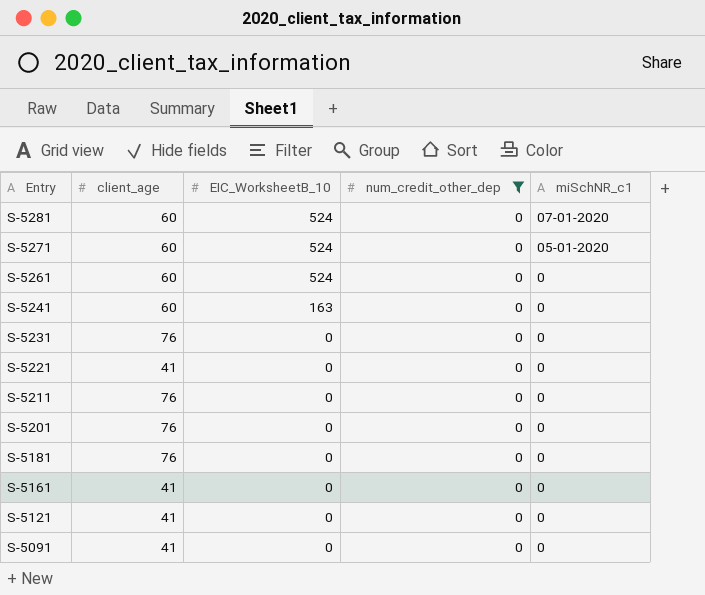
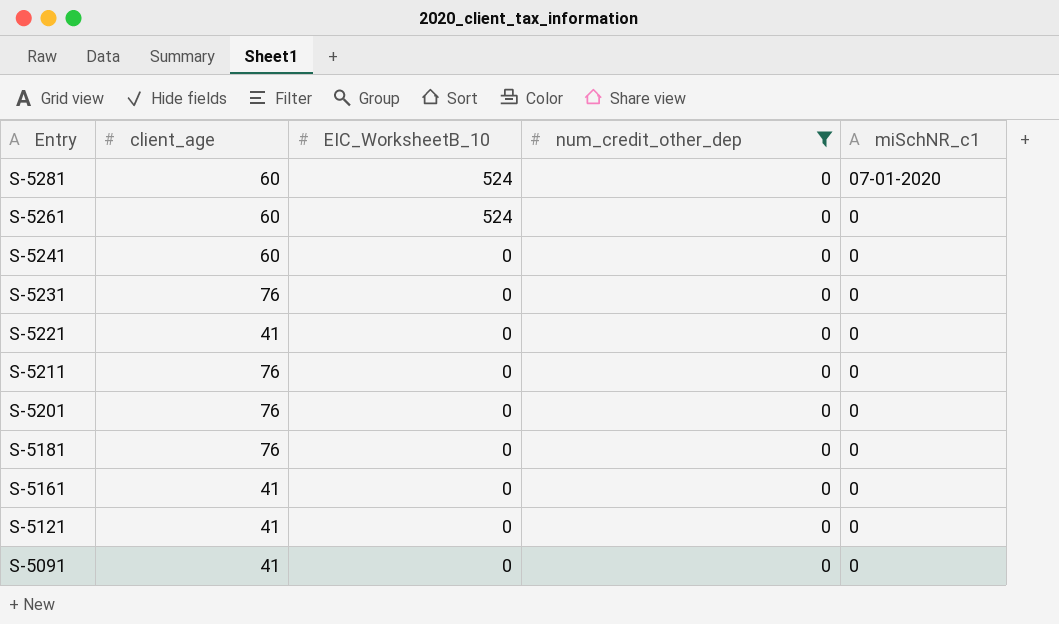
row S-5271: 60 | 524 | 0 | 05-01-2020 -> none
S-5241 | EIC_WorksheetB_10: 163 -> 0

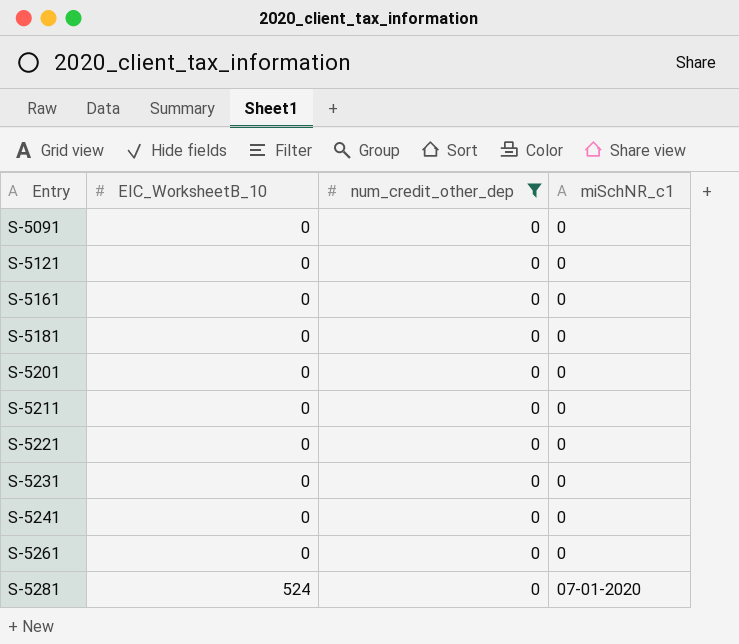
row order: Entry descending -> Entry ascending
column client_age | position: 2 -> none
S-5261 | EIC_WorksheetB_10: 524 -> 0

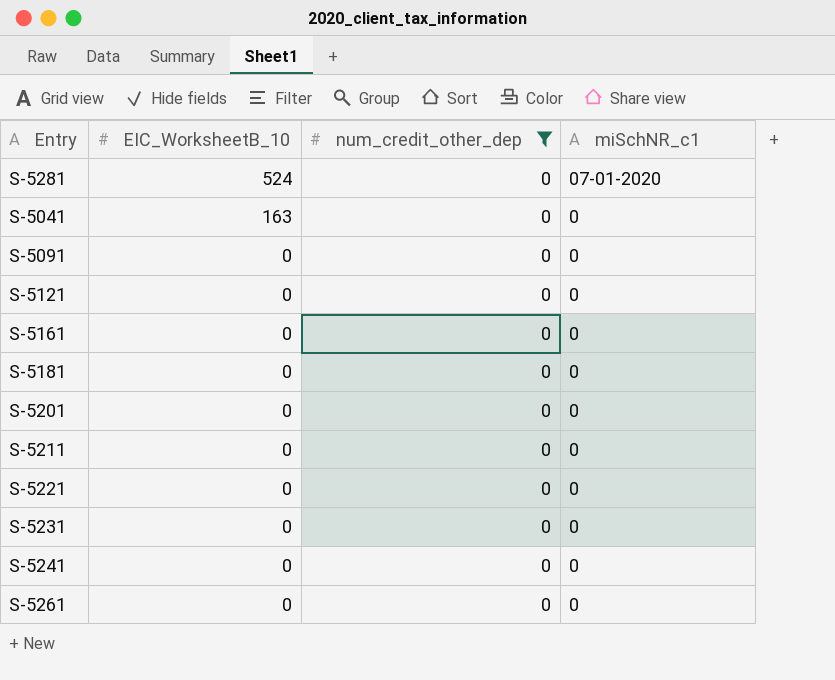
row order: Entry ascending -> EIC_WorksheetB_10 descending
row S-5041: none -> 163 | 0 | 0

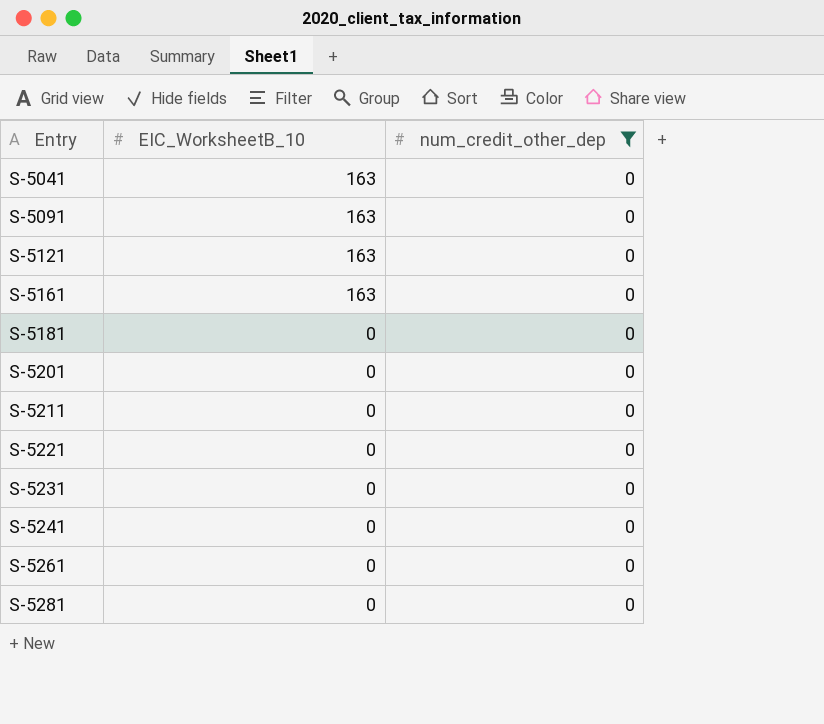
row order: EIC_WorksheetB_10 descending -> Entry ascending
column miSchNR_c1 | position: 4 -> none
S-5091 | EIC_WorksheetB_10: 0 -> 163
S-5121 | EIC_WorksheetB_10: 0 -> 163
S-5161 | EIC_WorksheetB_10: 0 -> 163
S-5281 | EIC_WorksheetB_10: 524 -> 0

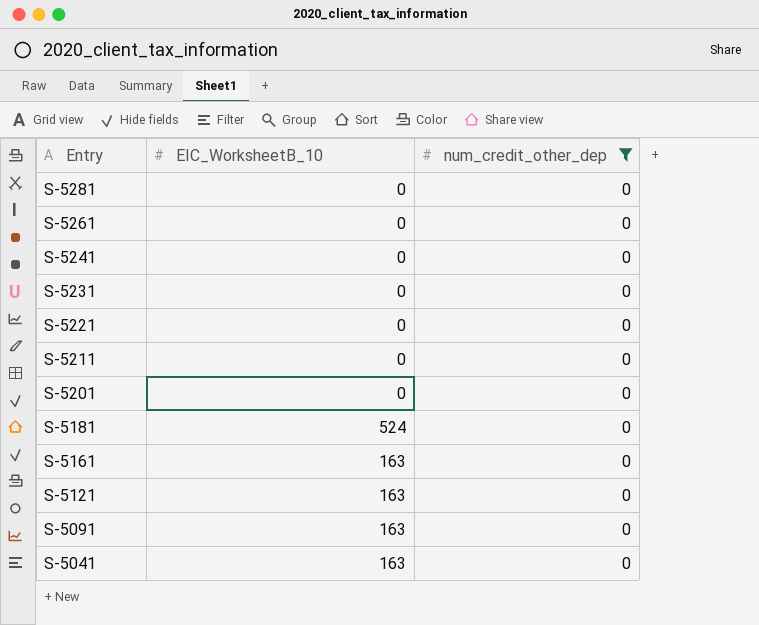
row order: Entry ascending -> Entry descending
S-5181 | EIC_WorksheetB_10: 0 -> 524

